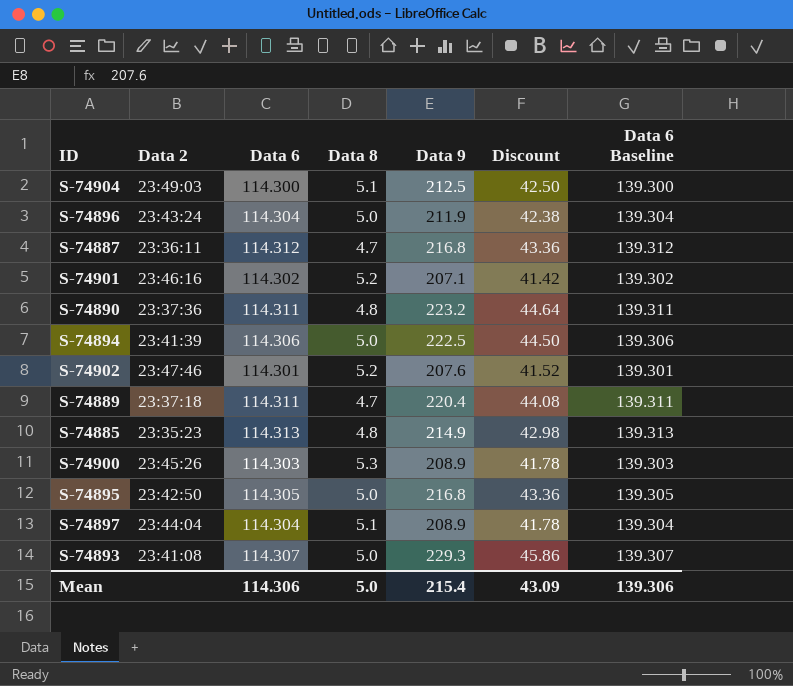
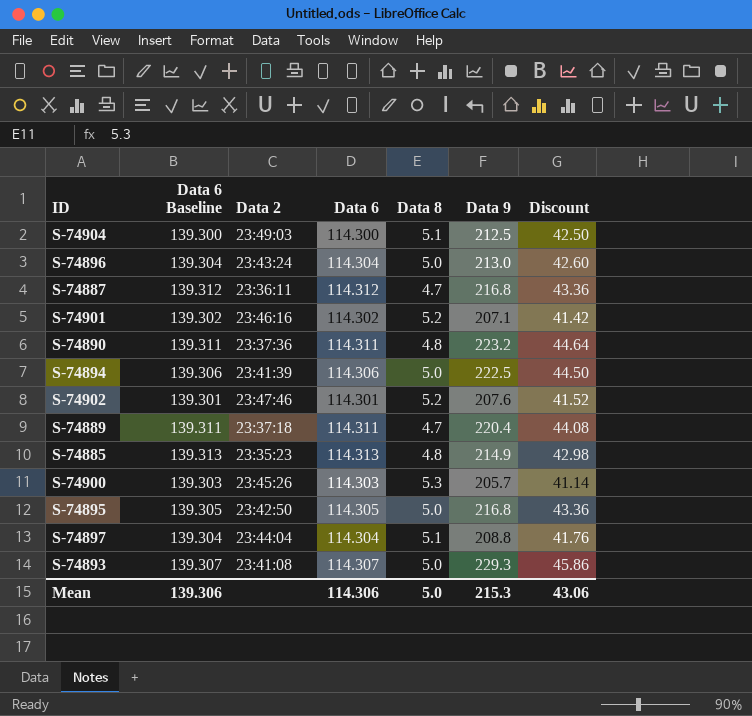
column Data 6 Baseline | position: 7 -> 2
S-74896 | Data 9: 211.9 -> 213.0
S-74896 | Discount: 42.38 -> 42.60
S-74900 | Data 9: 208.9 -> 205.7
S-74900 | Discount: 41.78 -> 41.14
S-74897 | Data 9: 208.9 -> 208.8
S-74897 | Discount: 41.78 -> 41.76
Mean | Data 9: 215.4 -> 215.3
Mean | Discount: 43.09 -> 43.06

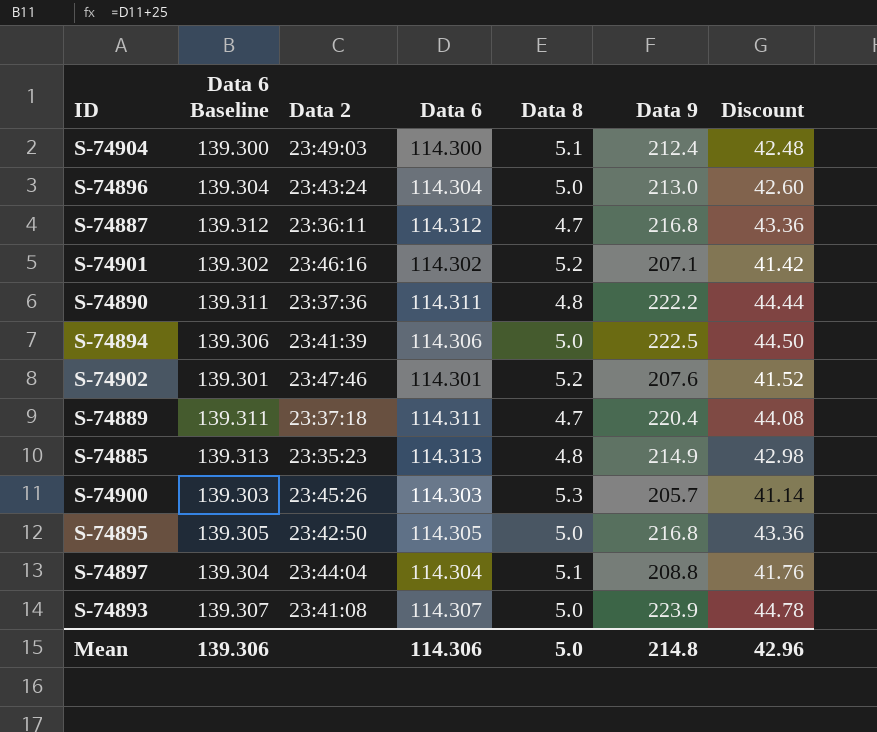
S-74904 | Data 9: 212.5 -> 212.4
S-74904 | Discount: 42.50 -> 42.48
S-74890 | Data 9: 223.2 -> 222.2
S-74890 | Discount: 44.64 -> 44.44
S-74893 | Data 9: 229.3 -> 223.9
S-74893 | Discount: 45.86 -> 44.78
Mean | Data 9: 215.3 -> 214.8
Mean | Discount: 43.06 -> 42.96

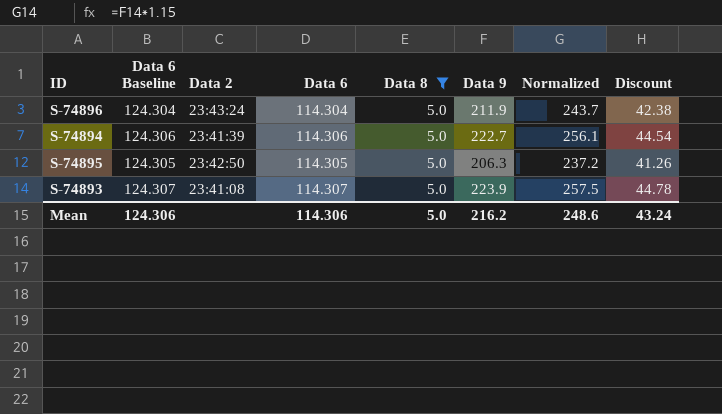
filter: none -> Data 8 = 5.0
column Data 6 Baseline | formula: [Data 6] + 25 -> [Data 6] + 10
column Normalized | formula: none -> [Data 9] * 1.15
S-74896 | Data 9: 213.0 -> 211.9
S-74896 | Discount: 42.60 -> 42.38
S-74894 | Data 9: 222.5 -> 222.7
S-74894 | Discount: 44.50 -> 44.54
S-74895 | Data 9: 216.8 -> 206.3
S-74895 | Discount: 43.36 -> 41.26
Mean | Data 6 Baseline: 139.306 -> 124.306
Mean | Data 9: 214.8 -> 216.2
Mean | Discount: 42.96 -> 43.24

